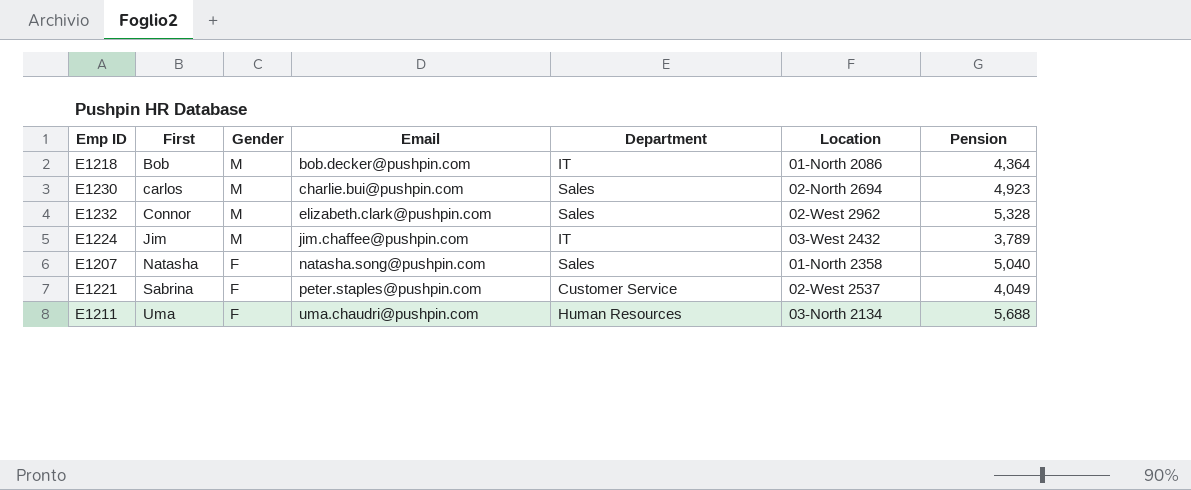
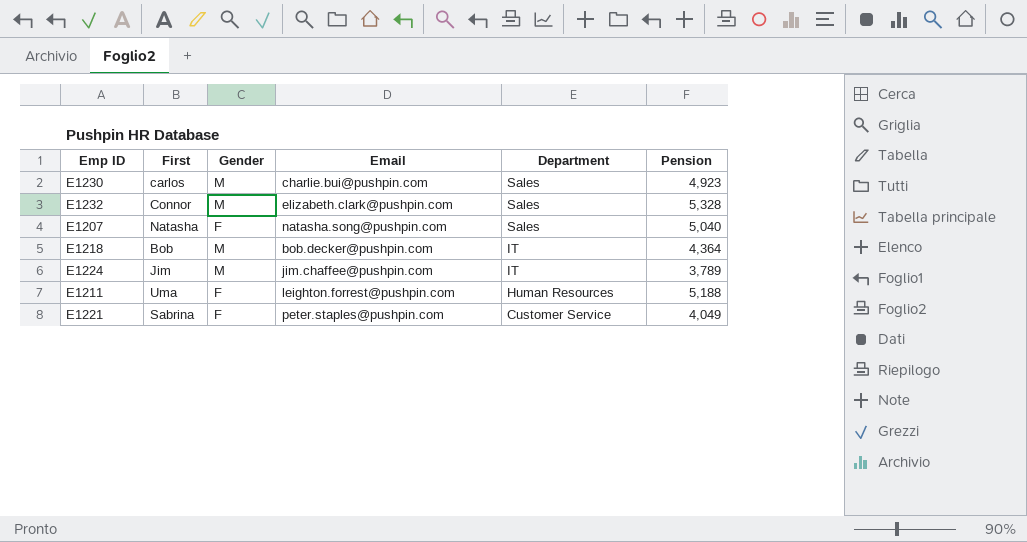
row order: First ascending -> Department descending
column Location | position: 6 -> none
E1211 | Email: uma.chaudri@pushpin.com -> leighton.forrest@pushpin.com
E1211 | Pension: 5,688 -> 5,188

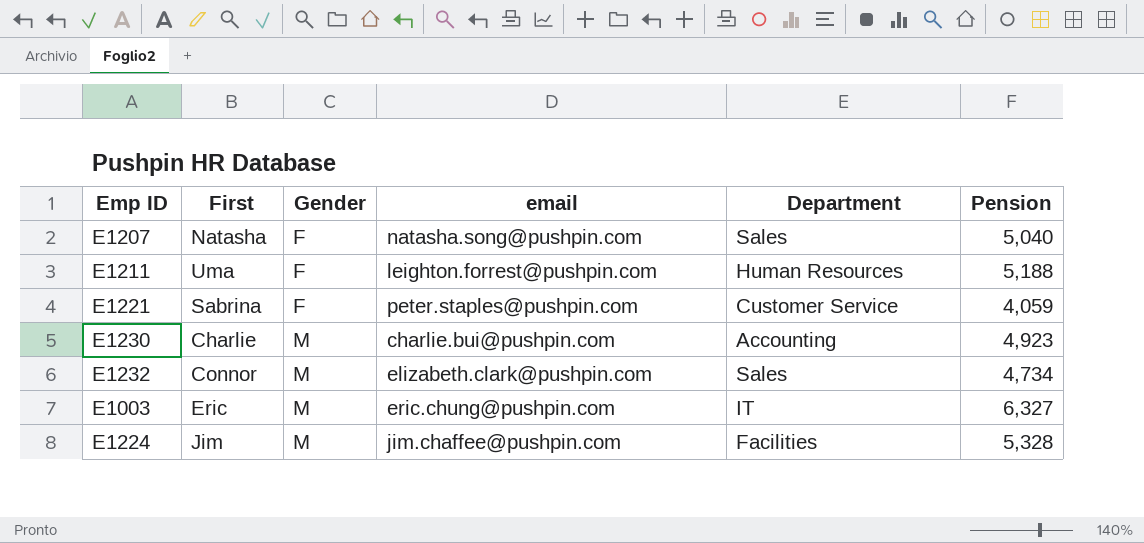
row order: Department descending -> Gender ascending
column name: Email -> email
row E1218: Bob | M | bob.decker@pushpin.com | IT | 4,364 -> none
E1221 | Pension: 4,049 -> 4,059
E1230 | First: carlos -> Charlie
E1230 | Department: Sales -> Accounting
E1232 | Pension: 5,328 -> 4,734
row E1003: none -> Eric | M | eric.chung@pushpin.com | IT | 6,327
E1224 | Department: IT -> Facilities
E1224 | Pension: 3,789 -> 5,328

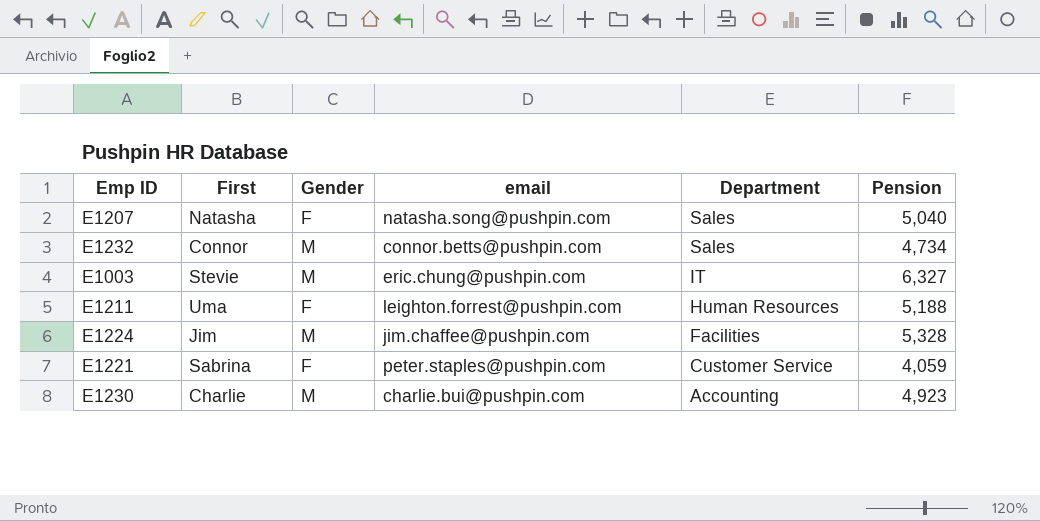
row order: Gender ascending -> Department descending
E1232 | email: elizabeth.clark@pushpin.com -> connor.betts@pushpin.com
E1003 | First: Eric -> Stevie

